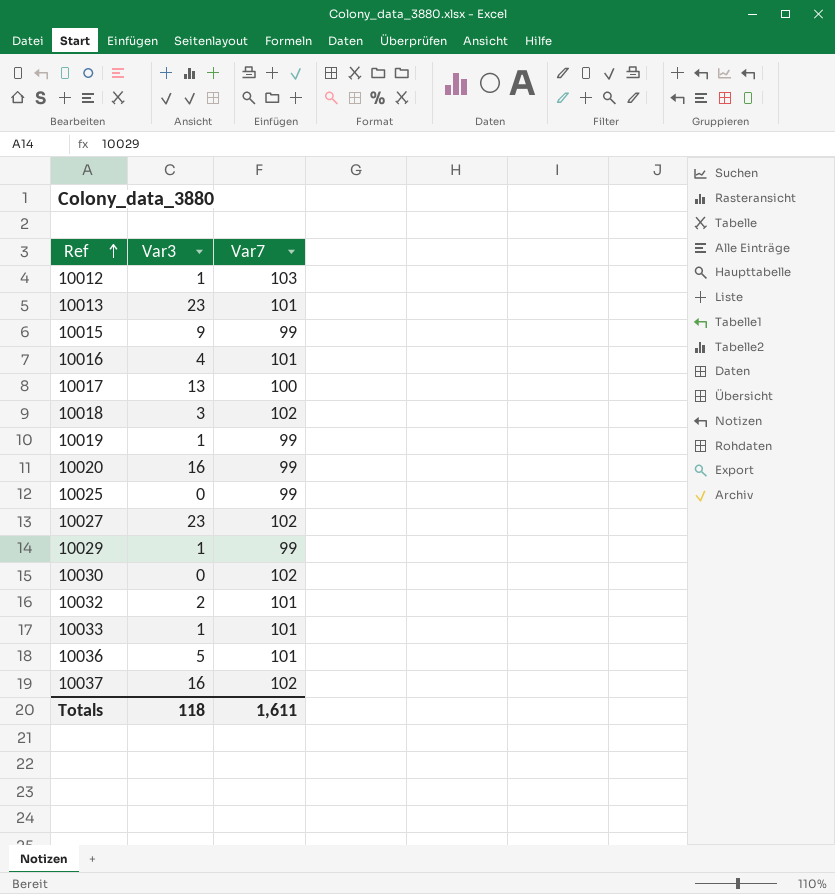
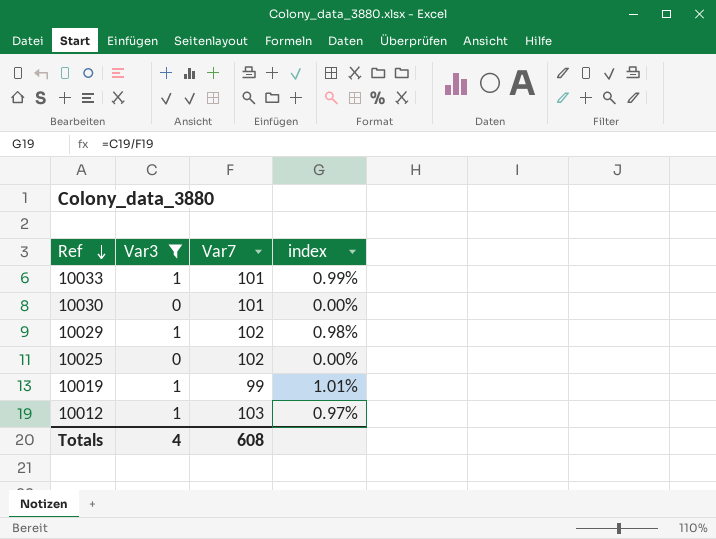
filter: none -> Var3 <= 1
row order: Ref ascending -> Ref descending
column index | formula: none -> [Var3] / [Var7]
10030 | Var7: 102 -> 101
10029 | Var7: 99 -> 102
10025 | Var7: 99 -> 102
Totals | Var3: 118 -> 4
Totals | Var7: 1,611 -> 608

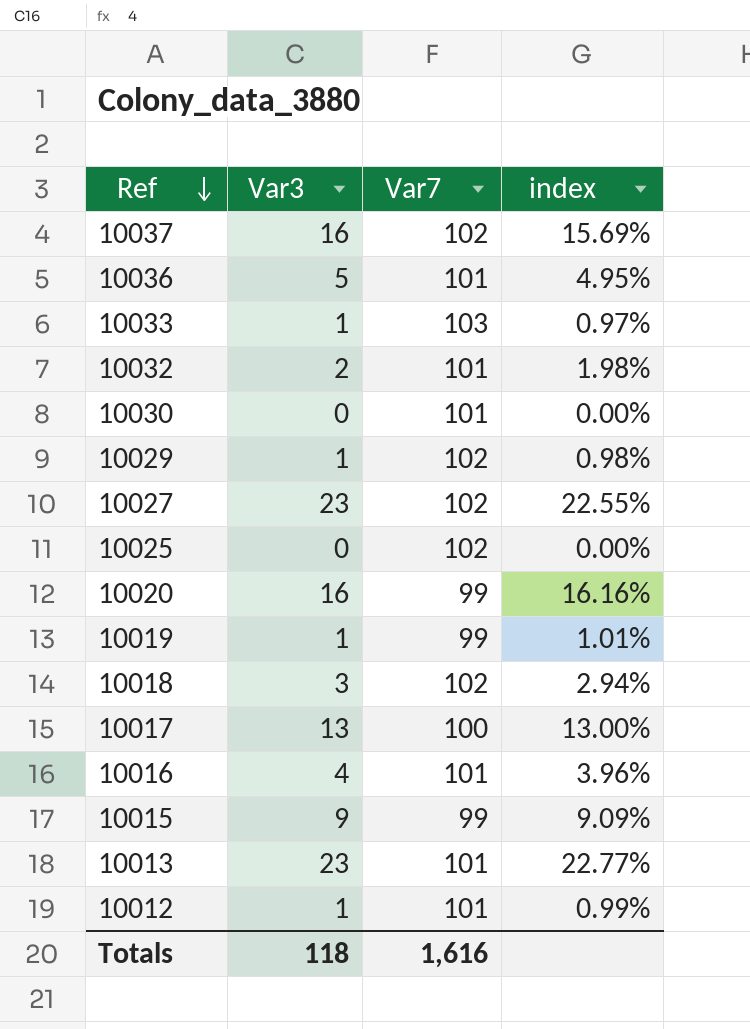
filter: Var3 <= 1 -> none
10033 | Var7: 101 -> 103
10033 | index: 0.99% -> 0.97%
10012 | Var7: 103 -> 101
10012 | index: 0.97% -> 0.99%
Totals | Var3: 4 -> 118
Totals | Var7: 608 -> 1,616

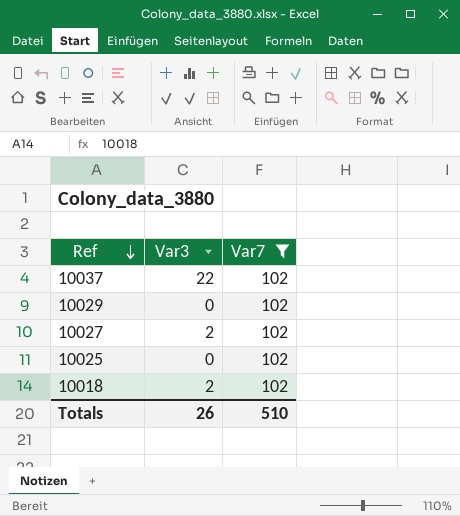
filter: none -> Var7 = 102
column index | formula: [Var3] / [Var7] -> none
10037 | Var3: 16 -> 22
10029 | Var3: 1 -> 0
10027 | Var3: 23 -> 2
10018 | Var3: 3 -> 2
Totals | Var3: 118 -> 26
Totals | Var7: 1,616 -> 510

